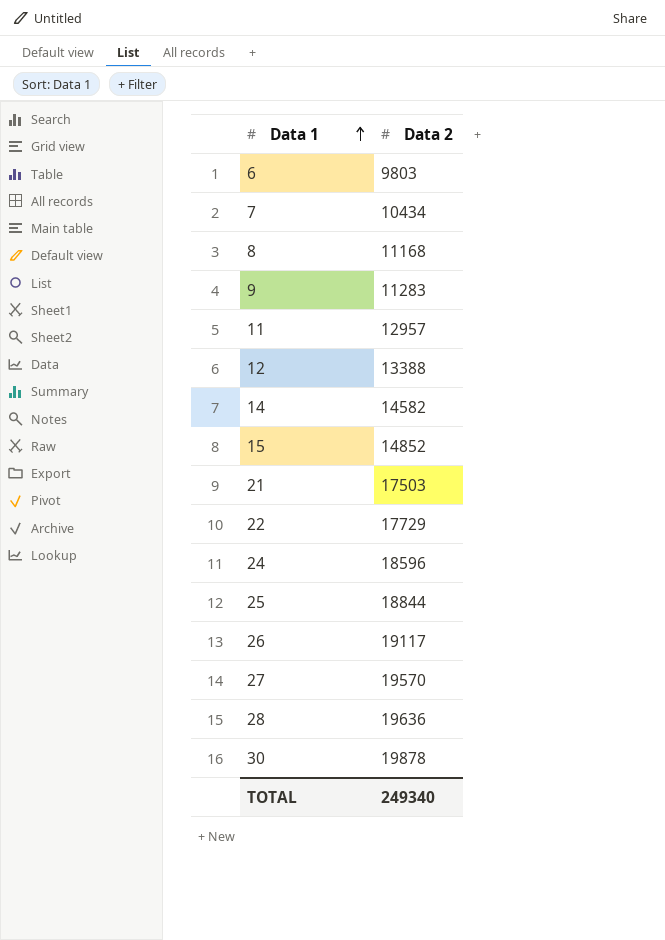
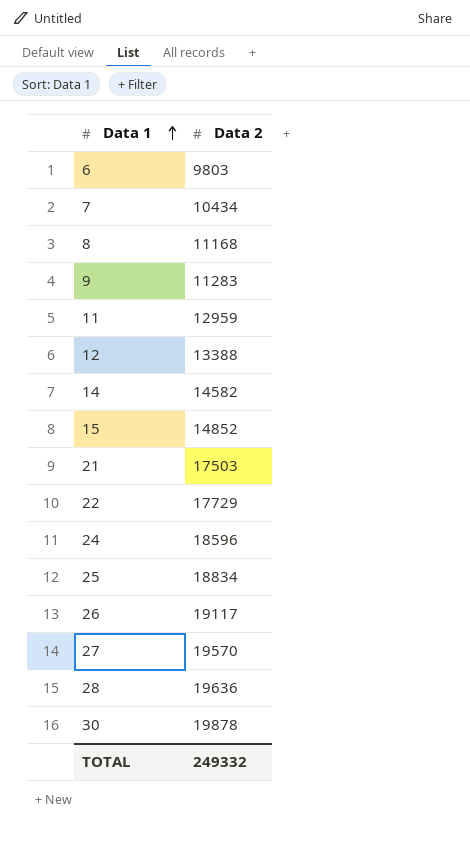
11 | Data 2: 12957 -> 12959
25 | Data 2: 18844 -> 18834
TOTAL | Data 2: 249340 -> 249332

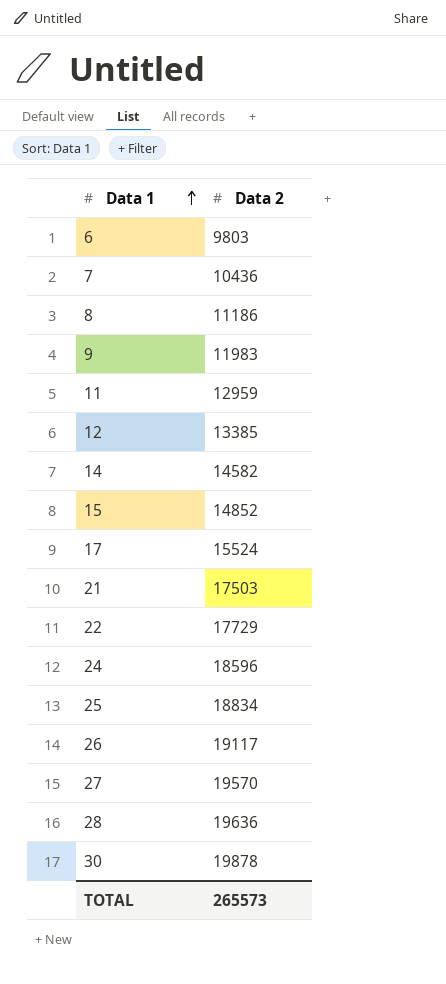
7 | Data 2: 10434 -> 10436
8 | Data 2: 11168 -> 11186
9 | Data 2: 11283 -> 11983
12 | Data 2: 13388 -> 13385
row 17: none -> 15524
TOTAL | Data 2: 249332 -> 265573

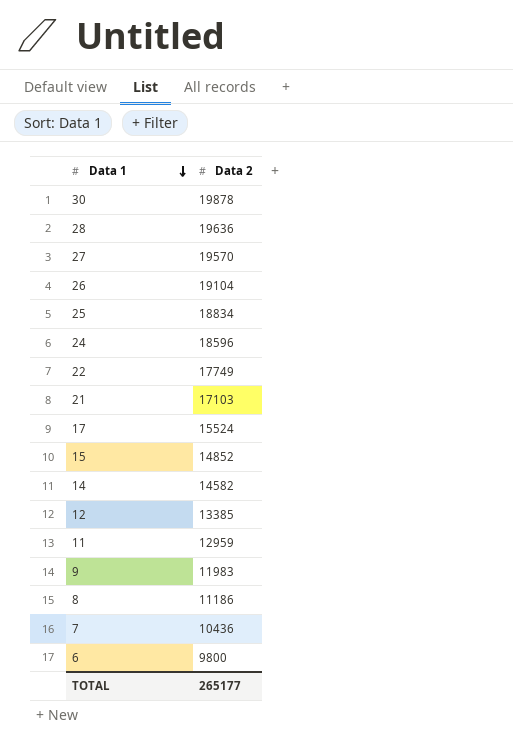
row order: Data 1 ascending -> Data 1 descending
26 | Data 2: 19117 -> 19104
22 | Data 2: 17729 -> 17749
21 | Data 2: 17503 -> 17103
6 | Data 2: 9803 -> 9800
TOTAL | Data 2: 265573 -> 265177

